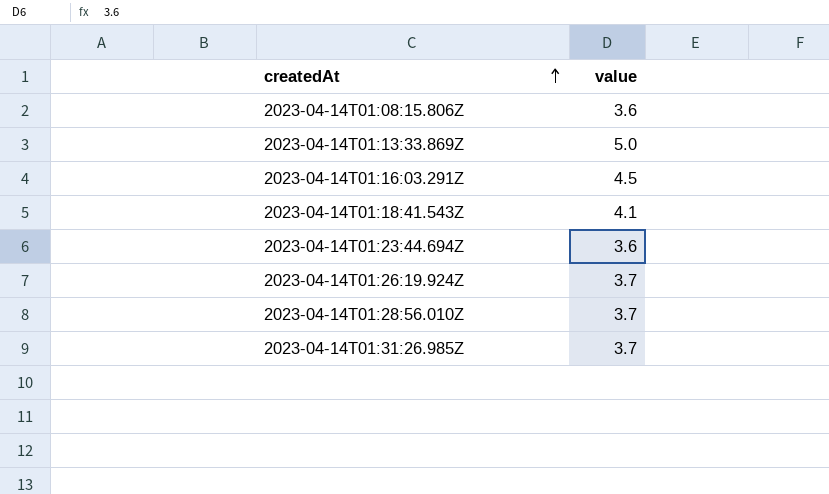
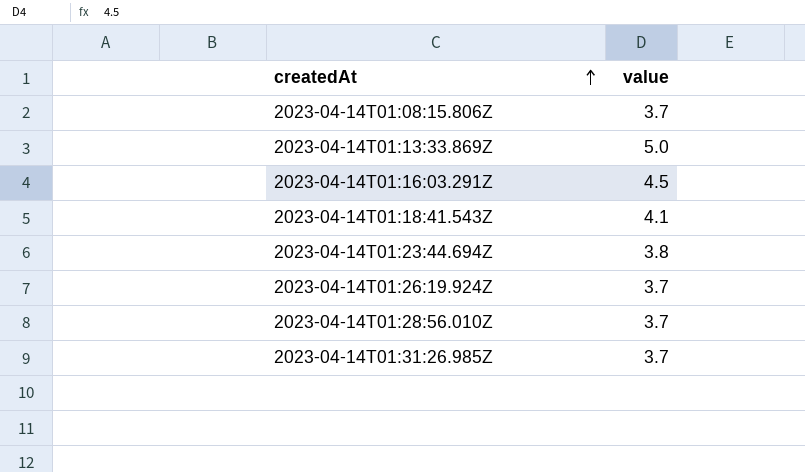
2023-04-14T01:08:15.806Z | value: 3.6 -> 3.7
2023-04-14T01:23:44.694Z | value: 3.6 -> 3.8

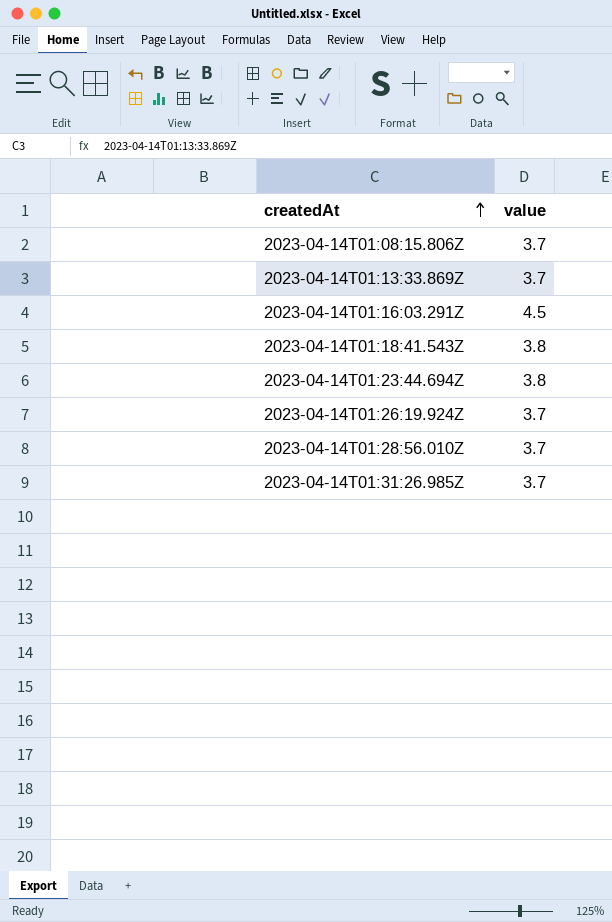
2023-04-14T01:13:33.869Z | value: 5.0 -> 3.7
2023-04-14T01:18:41.543Z | value: 4.1 -> 3.8

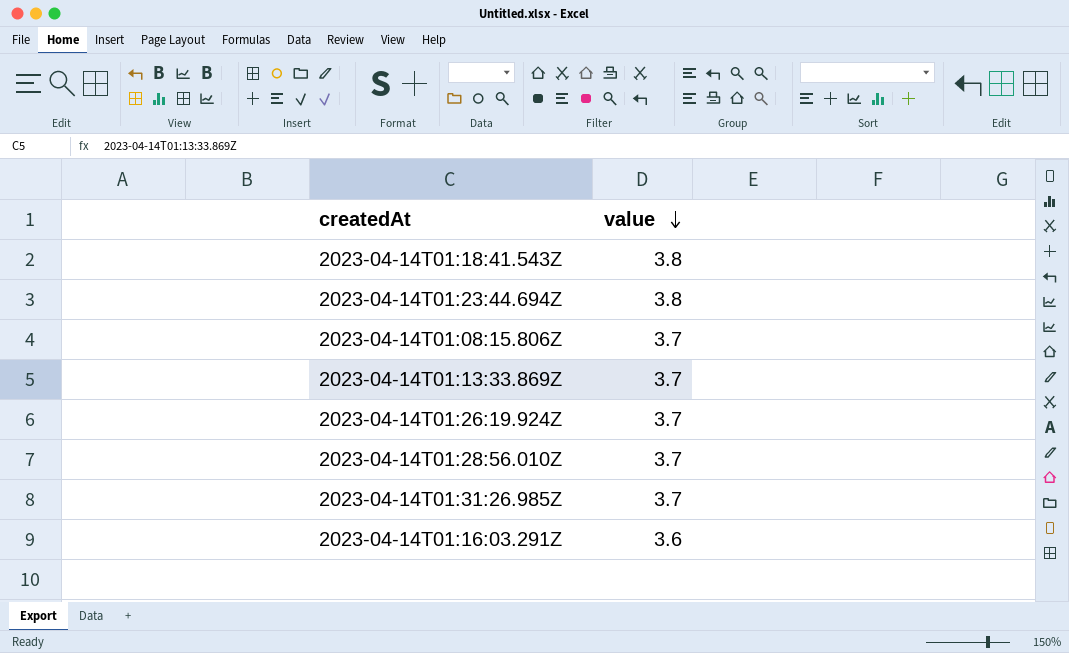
row order: createdAt ascending -> value descending
2023-04-14T01:16:03.291Z | value: 4.5 -> 3.6

